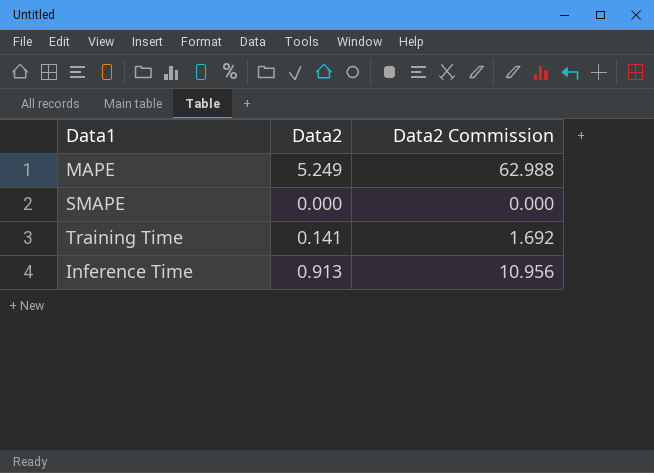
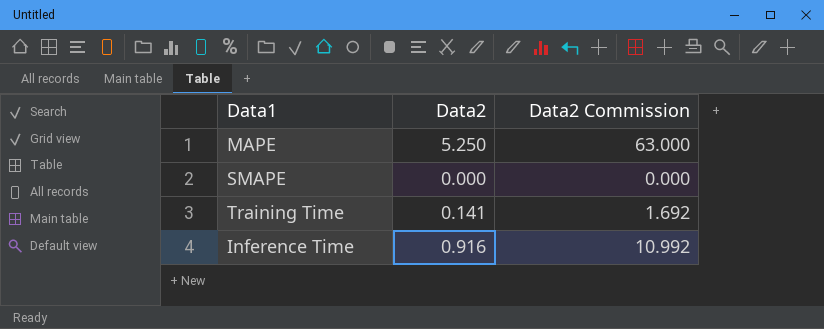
MAPE | Data2: 5.249 -> 5.250
MAPE | Data2 Commission: 62.988 -> 63.000
Inference Time | Data2: 0.913 -> 0.916
Inference Time | Data2 Commission: 10.956 -> 10.992

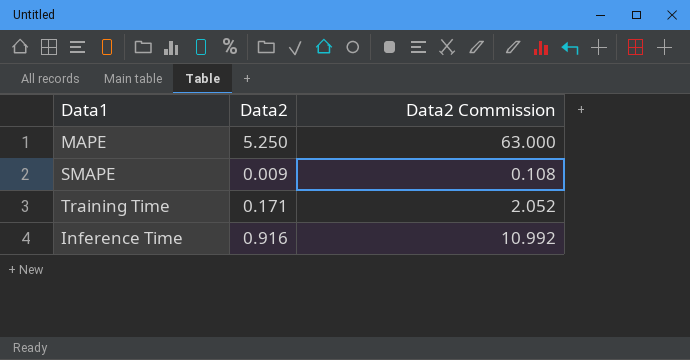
SMAPE | Data2: 0.000 -> 0.009
SMAPE | Data2 Commission: 0.000 -> 0.108
Training Time | Data2: 0.141 -> 0.171
Training Time | Data2 Commission: 1.692 -> 2.052

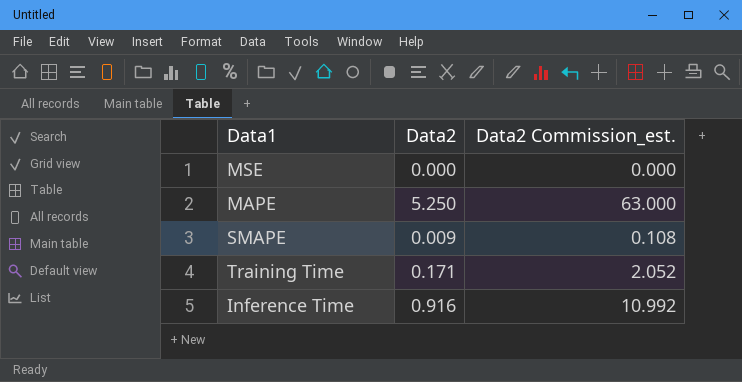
column name: Data2 Commission -> Data2 Commission_est.
row MSE: none -> 0.000 | 0.000

